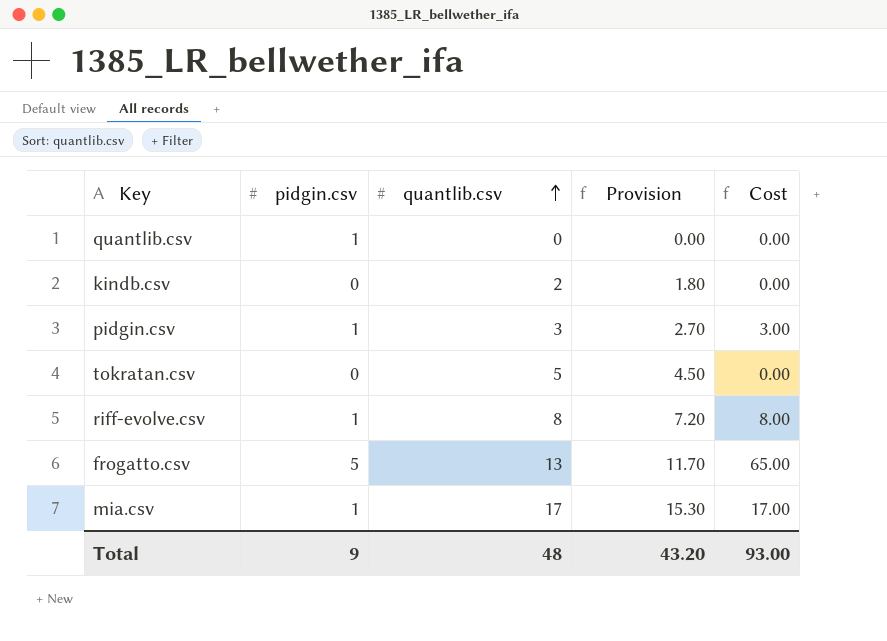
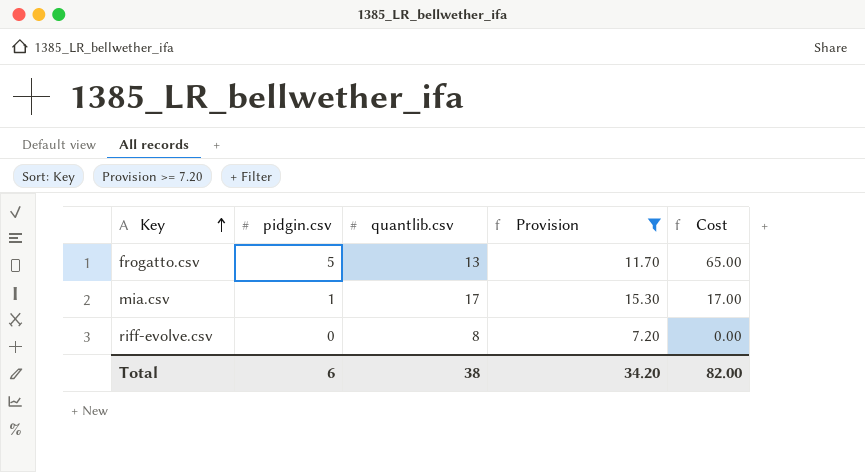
filter: none -> Provision >= 7.20
row order: quantlib.csv ascending -> Key ascending
riff-evolve.csv | pidgin.csv: 1 -> 0
riff-evolve.csv | Cost: 8.00 -> 0.00
Total | pidgin.csv: 9 -> 6
Total | quantlib.csv: 48 -> 38
Total | Provision: 43.20 -> 34.20
Total | Cost: 93.00 -> 82.00

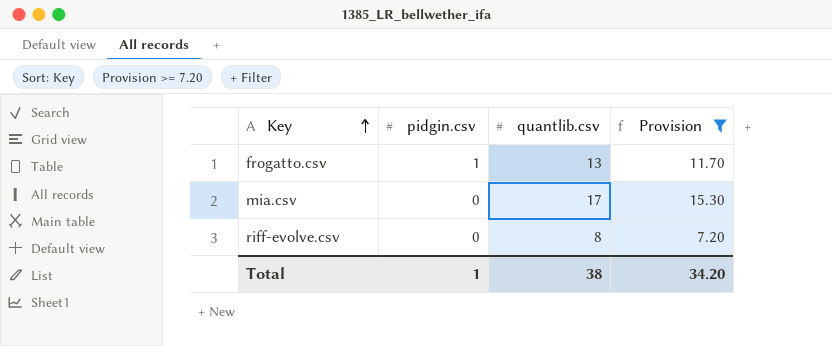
column Cost | formula: [pidgin.csv] * [quantlib.csv] -> none
frogatto.csv | pidgin.csv: 5 -> 1
mia.csv | pidgin.csv: 1 -> 0
Total | pidgin.csv: 6 -> 1

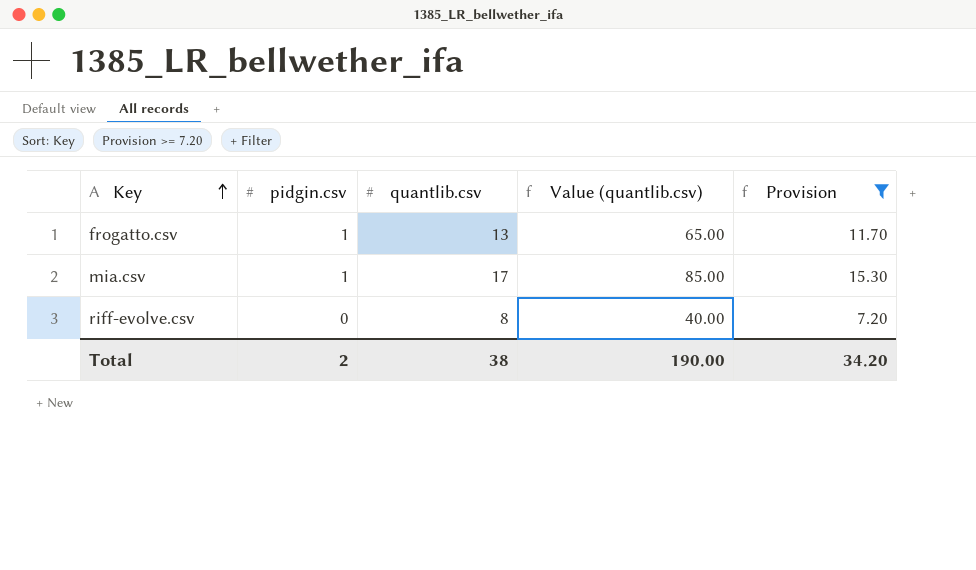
column Value (quantlib.csv) | formula: none -> [quantlib.csv] * 5
mia.csv | pidgin.csv: 0 -> 1
Total | pidgin.csv: 1 -> 2

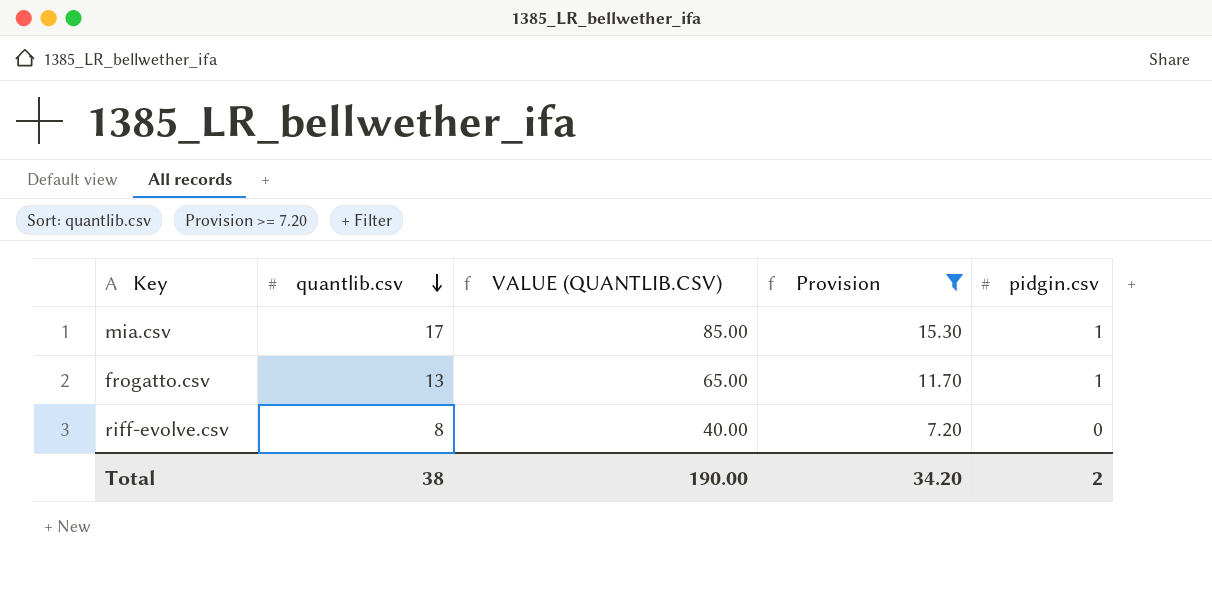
row order: Key ascending -> quantlib.csv descending
column name: Value (quantlib.csv) -> VALUE (QUANTLIB.CSV)
column pidgin.csv | position: 2 -> 5

